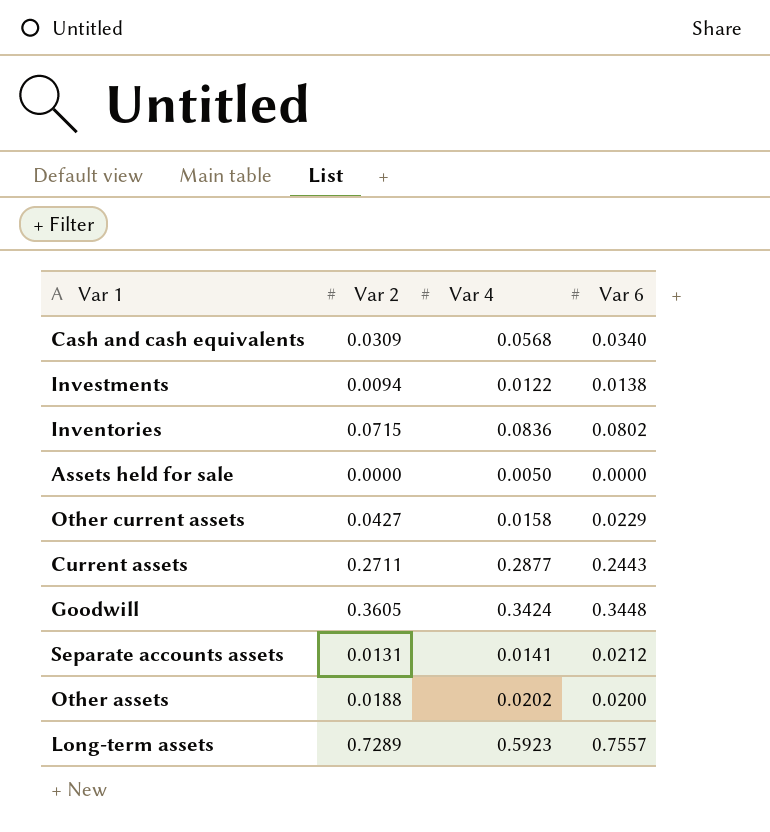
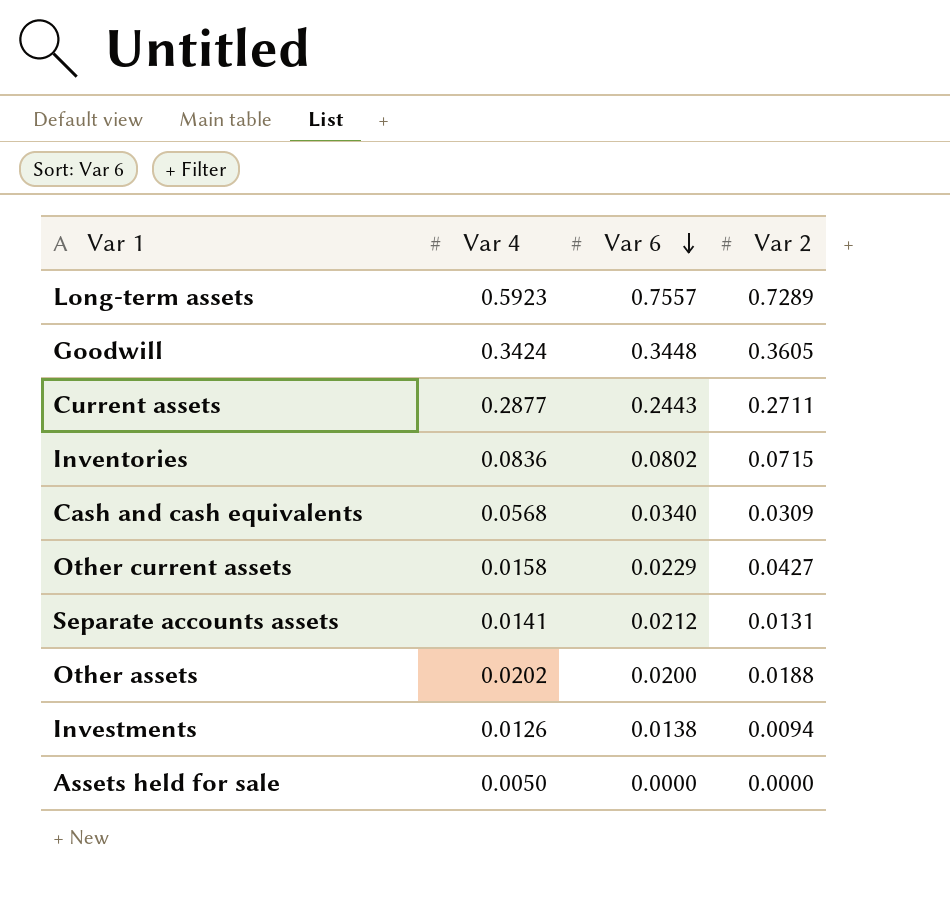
row order: none -> Var 6 descending
column Var 2 | position: 2 -> 4
Investments | Var 4: 0.0122 -> 0.0126

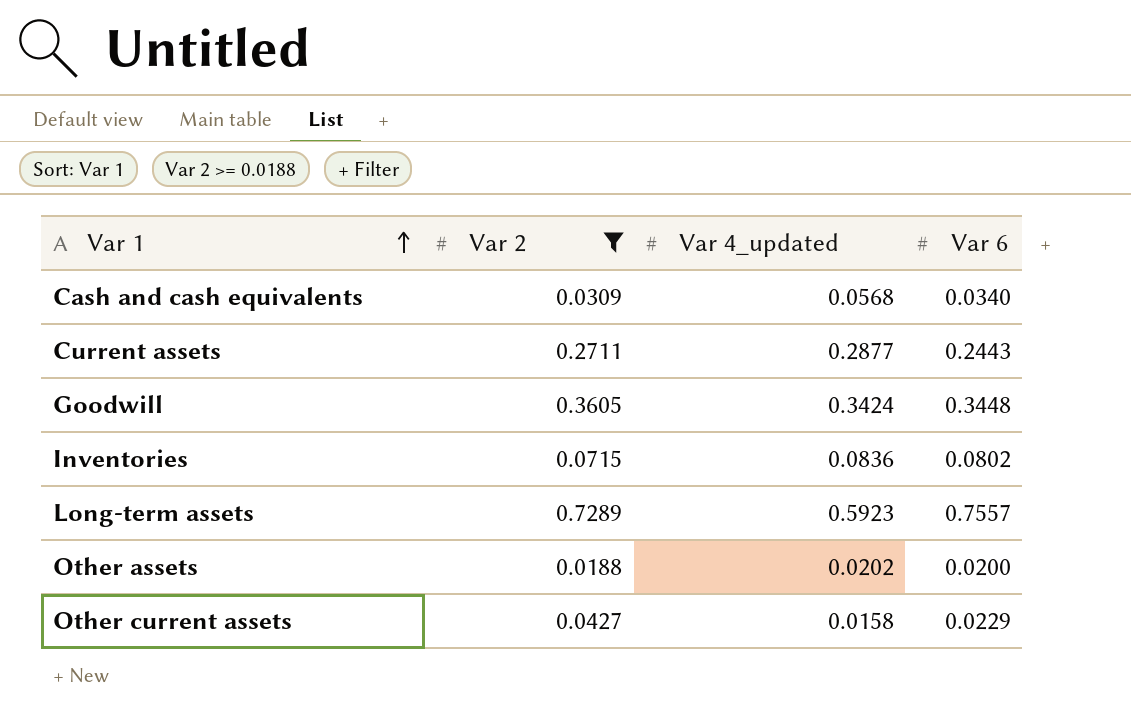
filter: none -> Var 2 >= 0.0188
row order: Var 6 descending -> Var 1 ascending
column Var 2 | position: 4 -> 2
column name: Var 4 -> Var 4_updated

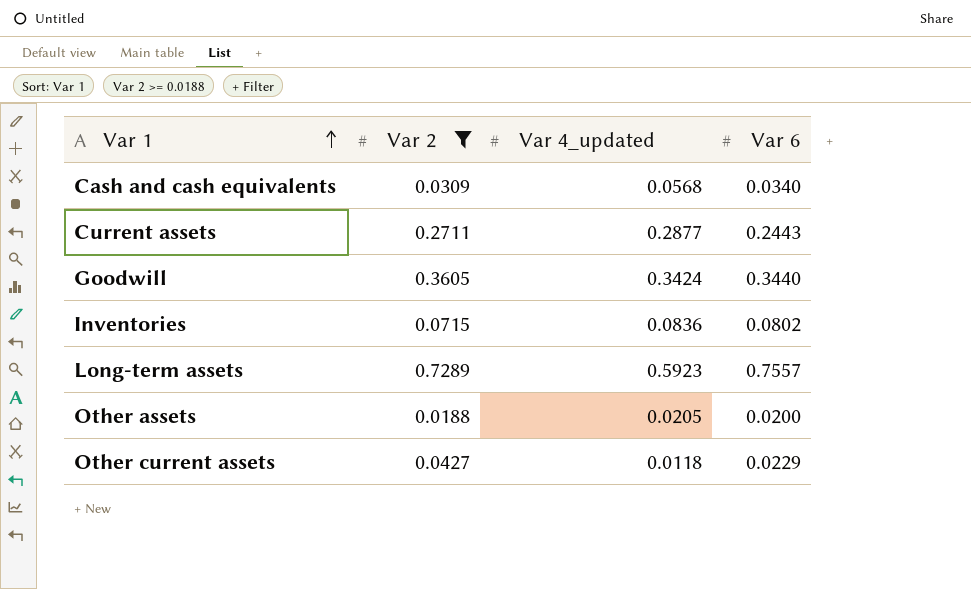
Goodwill | Var 6: 0.3448 -> 0.3440
Other assets | Var 4_updated: 0.0202 -> 0.0205
Other current assets | Var 4_updated: 0.0158 -> 0.0118

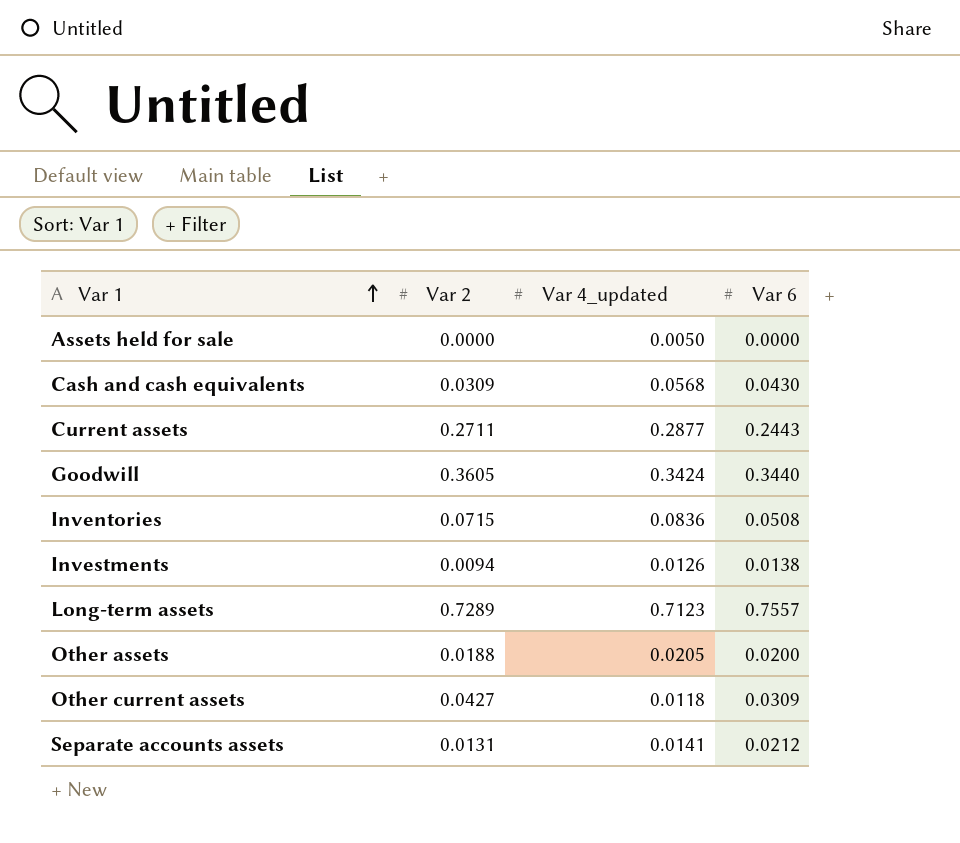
filter: Var 2 >= 0.0188 -> none
Cash and cash equivalents | Var 6: 0.0340 -> 0.0430
Inventories | Var 6: 0.0802 -> 0.0508
Long-term assets | Var 4_updated: 0.5923 -> 0.7123
Other current assets | Var 6: 0.0229 -> 0.0309

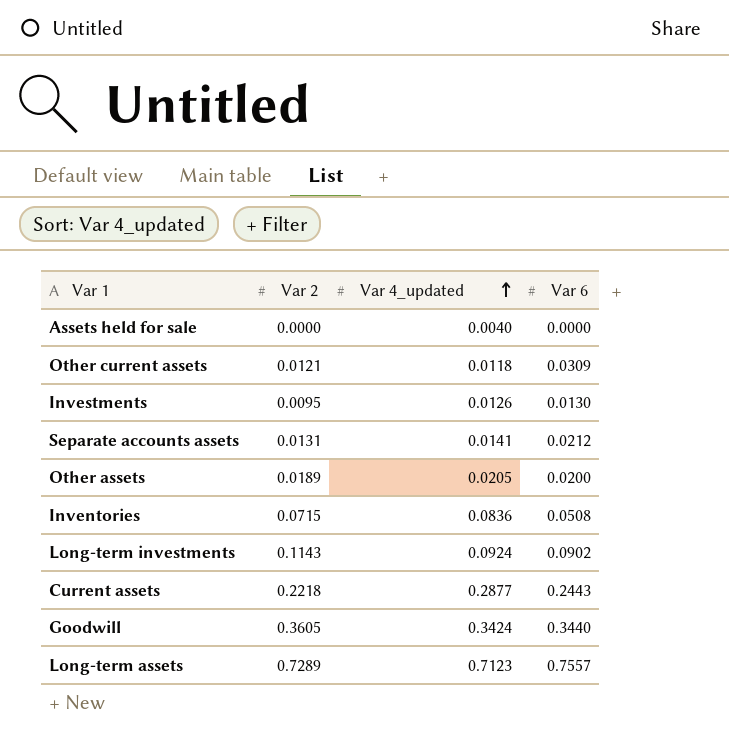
row order: Var 1 ascending -> Var 4_updated ascending
row Cash and cash equivalents: 0.0309 | 0.0568 | 0.0430 -> none
Assets held for sale | Var 4_updated: 0.0050 -> 0.0040
Other current assets | Var 2: 0.0427 -> 0.0121
Investments | Var 2: 0.0094 -> 0.0095
Investments | Var 6: 0.0138 -> 0.0130
Other assets | Var 2: 0.0188 -> 0.0189
row Long-term investments: none -> 0.1143 | 0.0924 | 0.0902
Current assets | Var 2: 0.2711 -> 0.2218

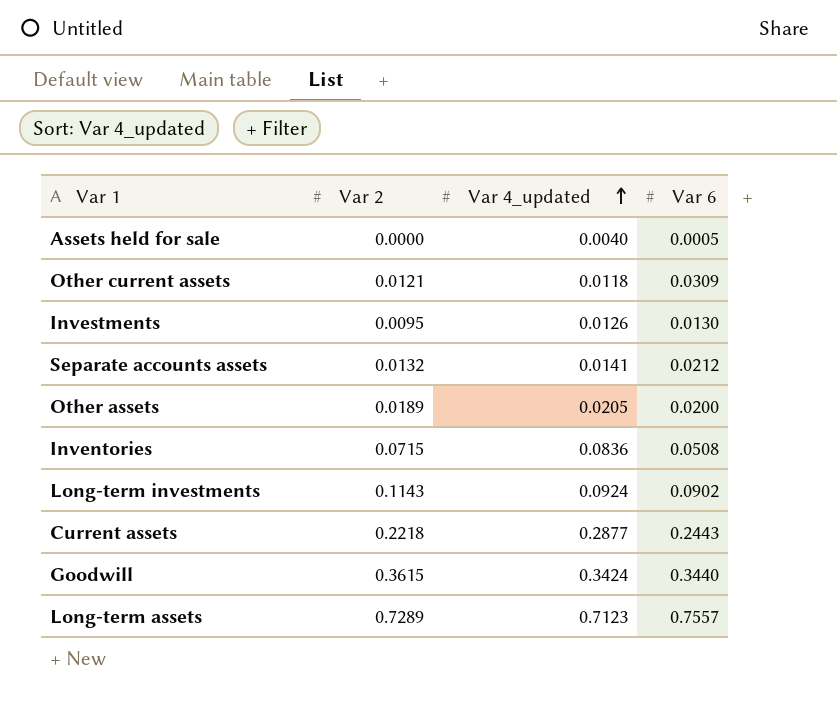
Assets held for sale | Var 6: 0.0000 -> 0.0005
Separate accounts assets | Var 2: 0.0131 -> 0.0132
Goodwill | Var 2: 0.3605 -> 0.3615

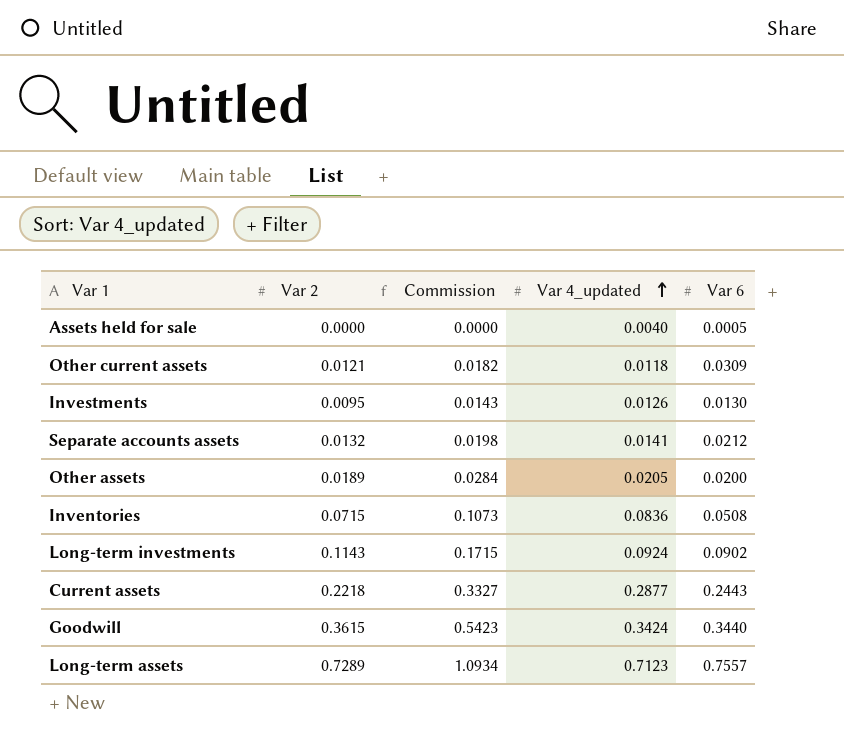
column Commission | formula: none -> [Var 2] * 1.5

